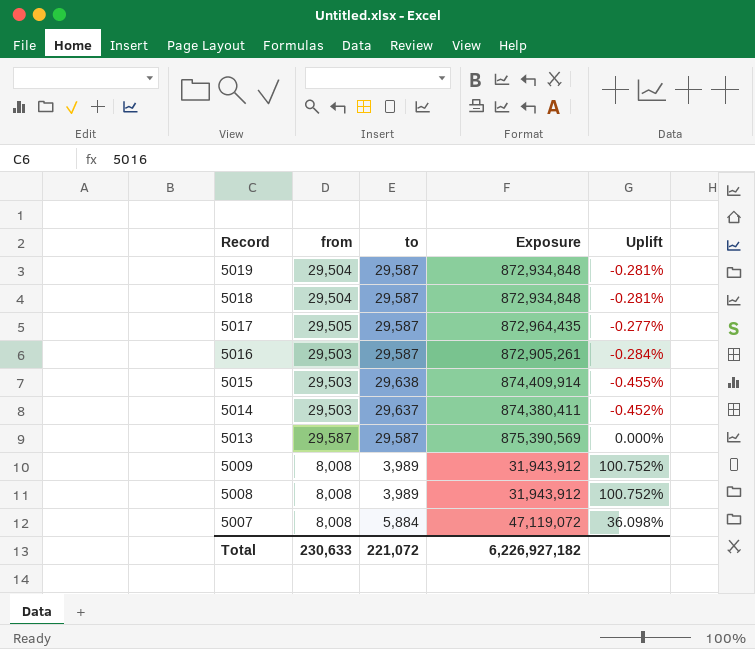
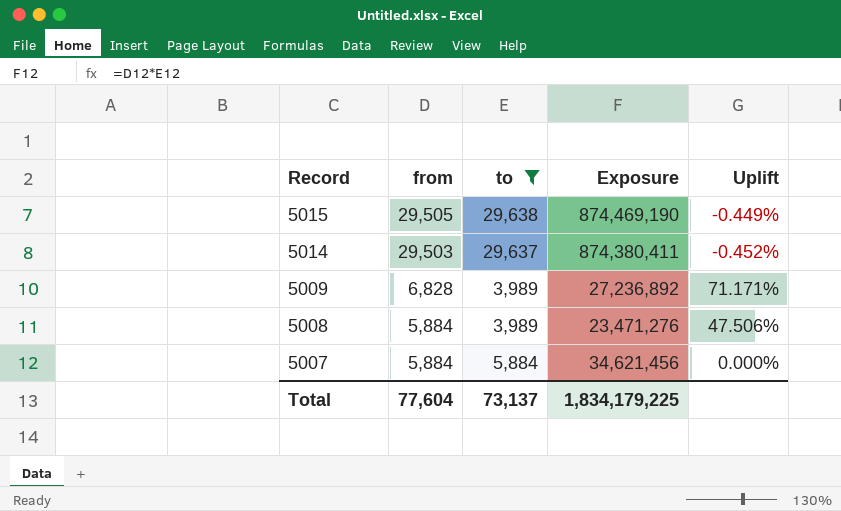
filter: none -> to != 29,587
5015 | from: 29,503 -> 29,505
5015 | Exposure: 874,409,914 -> 874,469,190
5015 | Uplift: -0.455% -> -0.449%
5009 | from: 8,008 -> 6,828
5009 | Exposure: 31,943,912 -> 27,236,892
5009 | Uplift: 100.752% -> 71.171%
5008 | from: 8,008 -> 5,884
5008 | Exposure: 31,943,912 -> 23,471,276
5008 | Uplift: 100.752% -> 47.506%
5007 | from: 8,008 -> 5,884
5007 | Exposure: 47,119,072 -> 34,621,456
5007 | Uplift: 36.098% -> 0.000%
Total | from: 230,633 -> 77,604
Total | to: 221,072 -> 73,137
Total | Exposure: 6,226,927,182 -> 1,834,179,225

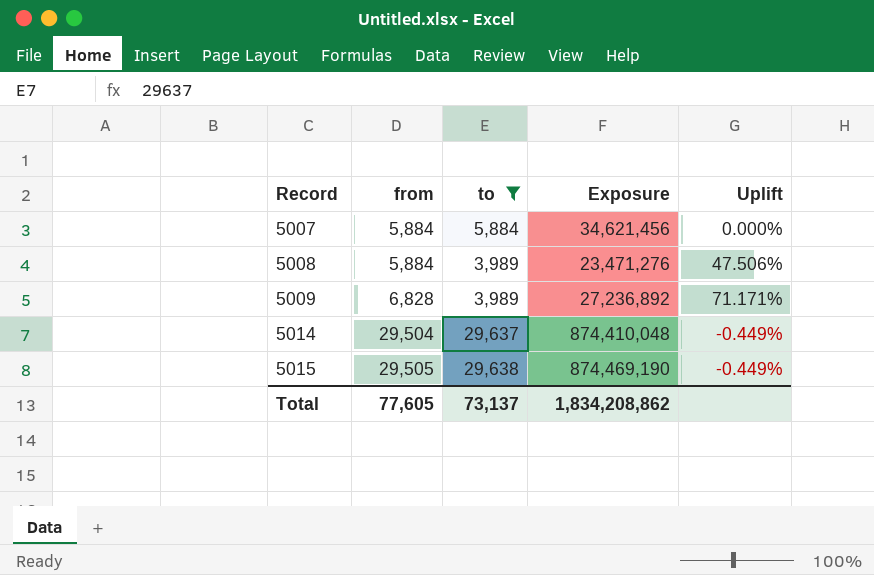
row order: Record descending -> Record ascending
5014 | from: 29,503 -> 29,504
5014 | Exposure: 874,380,411 -> 874,410,048
5014 | Uplift: -0.452% -> -0.449%
Total | from: 77,604 -> 77,605
Total | Exposure: 1,834,179,225 -> 1,834,208,862

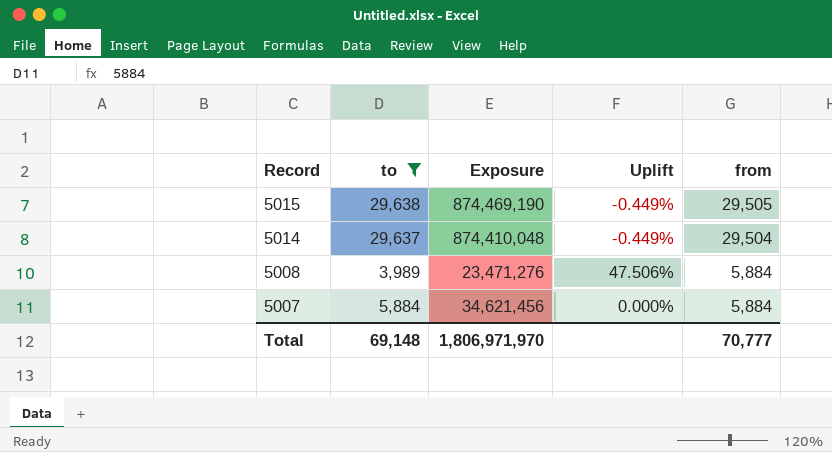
row order: Record ascending -> Record descending
column from | position: 2 -> 5
row 5009: 6,828 | 3,989 | 27,236,892 | 71.171% -> none
Total | to: 73,137 -> 69,148
Total | Exposure: 1,834,208,862 -> 1,806,971,970
Total | from: 77,605 -> 70,777

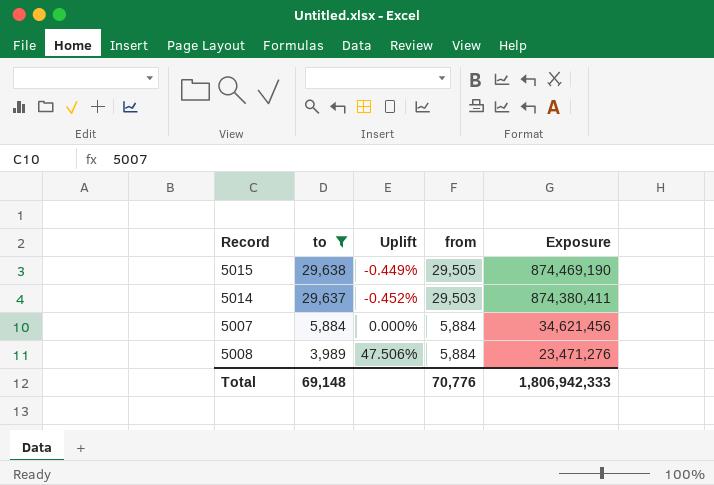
row order: Record descending -> to descending
column Exposure | position: 3 -> 5
5014 | Uplift: -0.449% -> -0.452%
5014 | from: 29,504 -> 29,503
5014 | Exposure: 874,410,048 -> 874,380,411
Total | from: 70,777 -> 70,776
Total | Exposure: 1,806,971,970 -> 1,806,942,333

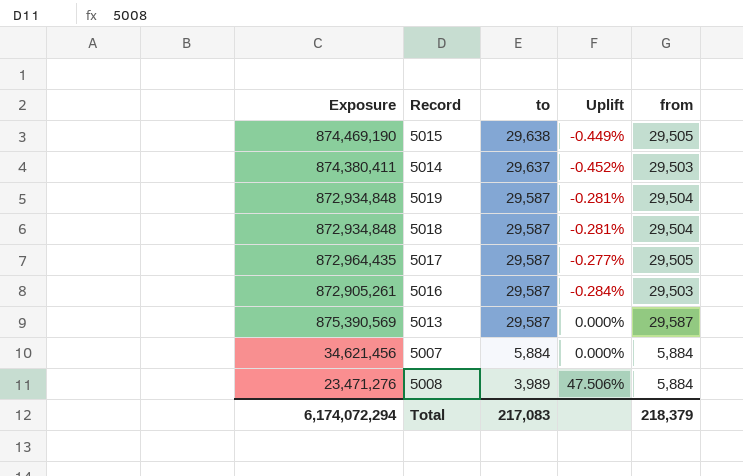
filter: to != 29,587 -> none
column Exposure | position: 5 -> 1
Total | Exposure: 1,806,942,333 -> 6,174,072,294
Total | to: 69,148 -> 217,083
Total | from: 70,776 -> 218,379

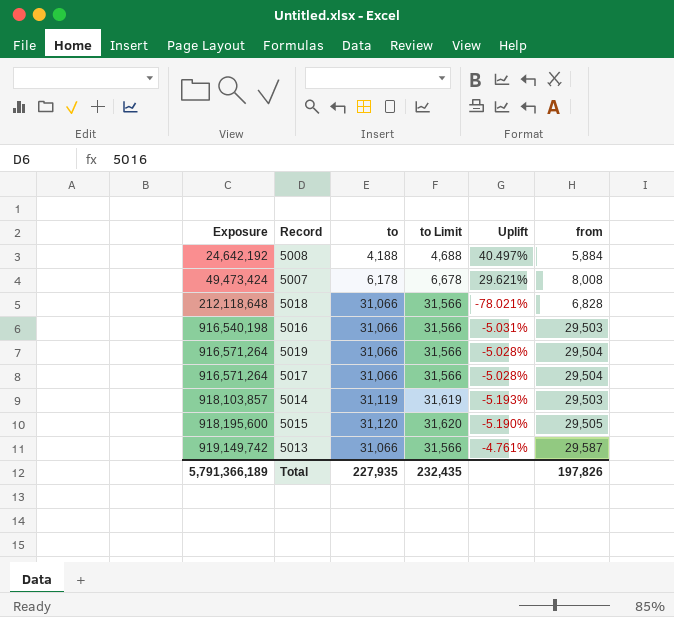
row order: to descending -> Exposure ascending
column to Limit | formula: none -> [to] + 500
5008 | Exposure: 23,471,276 -> 24,642,192
5008 | to: 3,989 -> 4,188
5008 | Uplift: 47.506% -> 40.497%
5007 | Exposure: 34,621,456 -> 49,473,424
5007 | to: 5,884 -> 6,178
5007 | Uplift: 0.000% -> 29.621%
5007 | from: 5,884 -> 8,008
5018 | Exposure: 872,934,848 -> 212,118,648
5018 | to: 29,587 -> 31,066
5018 | Uplift: -0.281% -> -78.021%
5018 | from: 29,504 -> 6,828
5016 | Exposure: 872,905,261 -> 916,540,198
5016 | to: 29,587 -> 31,066
5016 | Uplift: -0.284% -> -5.031%
5019 | Exposure: 872,934,848 -> 916,571,264
5019 | to: 29,587 -> 31,066
5019 | Uplift: -0.281% -> -5.028%
5017 | Exposure: 872,964,435 -> 916,571,264
5017 | to: 29,587 -> 31,066
5017 | Uplift: -0.277% -> -5.028%
5017 | from: 29,505 -> 29,504
5014 | Exposure: 874,380,411 -> 918,103,857
5014 | to: 29,637 -> 31,119
5014 | Uplift: -0.452% -> -5.193%
5015 | Exposure: 874,469,190 -> 918,195,600
5015 | to: 29,638 -> 31,120
5015 | Uplift: -0.449% -> -5.190%
5013 | Exposure: 875,390,569 -> 919,149,742
5013 | to: 29,587 -> 31,066
5013 | Uplift: 0.000% -> -4.761%
Total | Exposure: 6,174,072,294 -> 5,791,366,189
Total | to: 217,083 -> 227,935
Total | from: 218,379 -> 197,826

